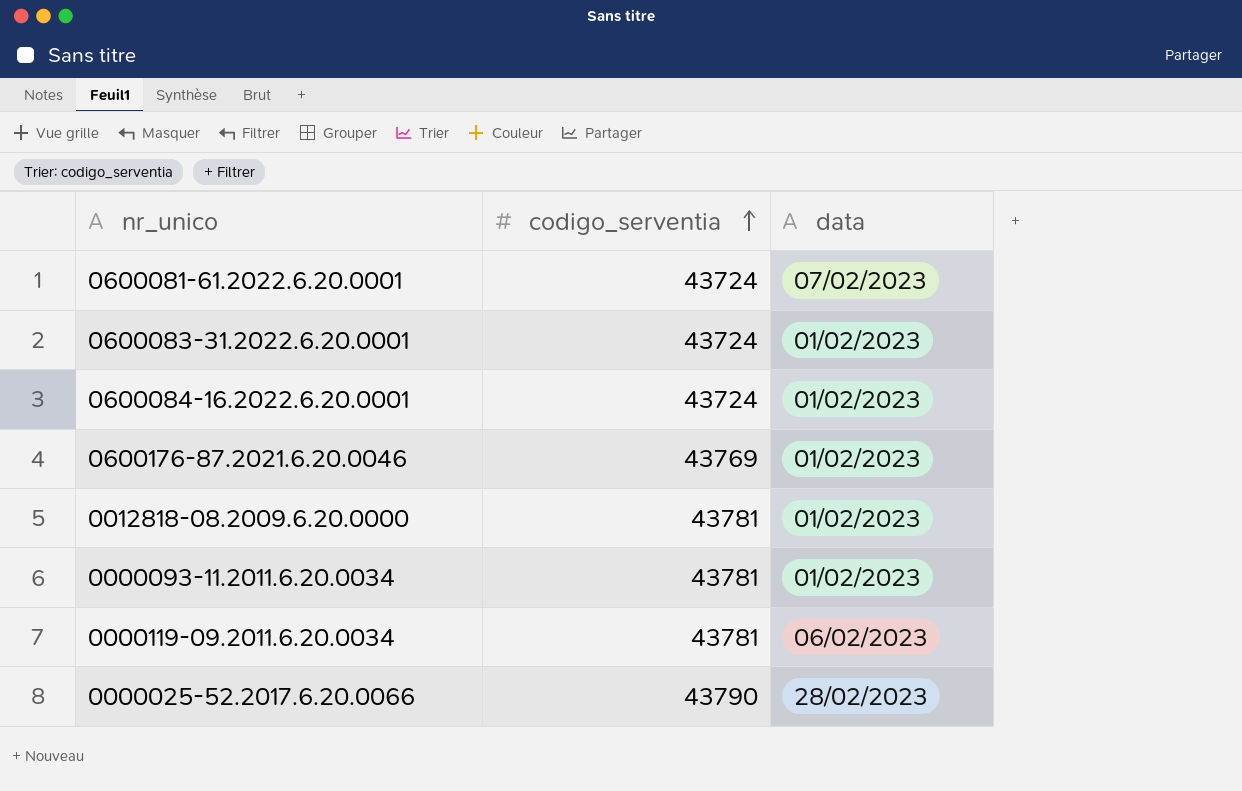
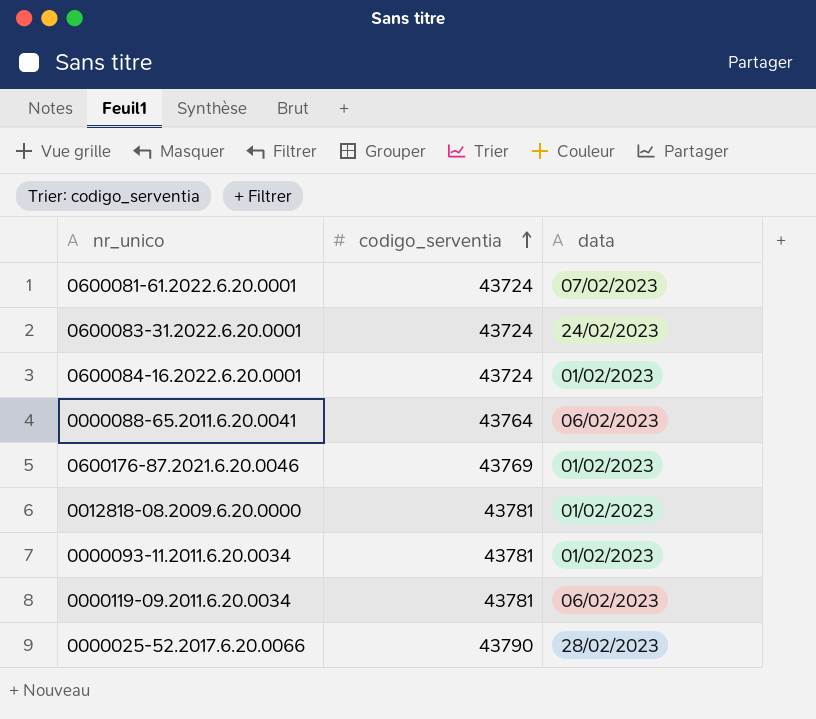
0600083-31.2022.6.20.0001 | data: 01/02/2023 -> 24/02/2023
row 0000088-65.2011.6.20.0041: none -> 43764 | 06/02/2023

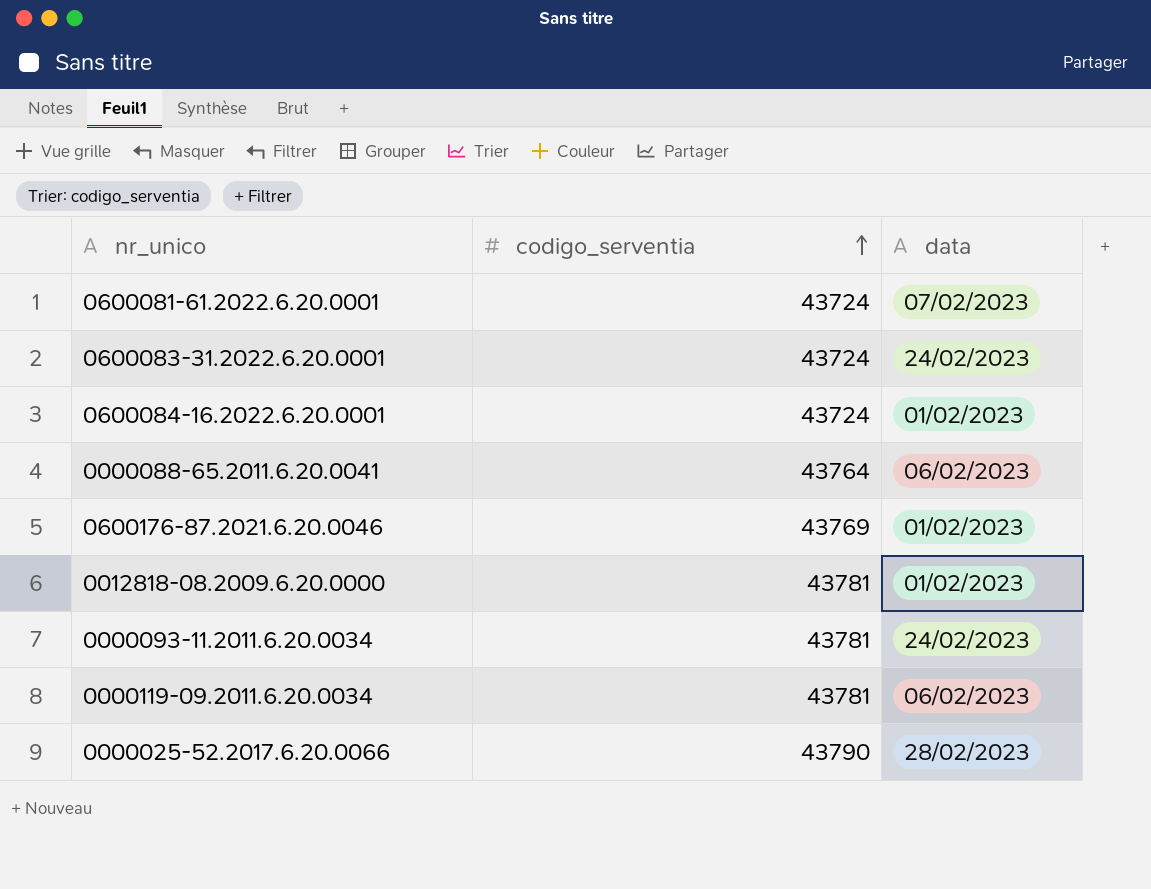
0000093-11.2011.6.20.0034 | data: 01/02/2023 -> 24/02/2023

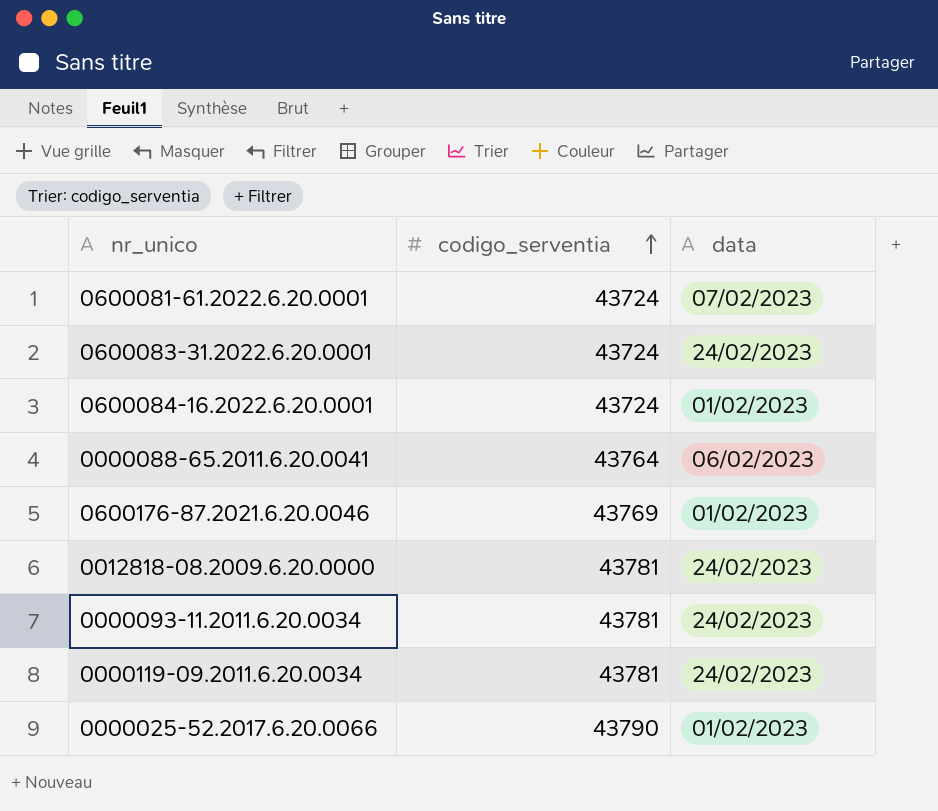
0012818-08.2009.6.20.0000 | data: 01/02/2023 -> 24/02/2023
0000119-09.2011.6.20.0034 | data: 06/02/2023 -> 24/02/2023
0000025-52.2017.6.20.0066 | data: 28/02/2023 -> 01/02/2023

